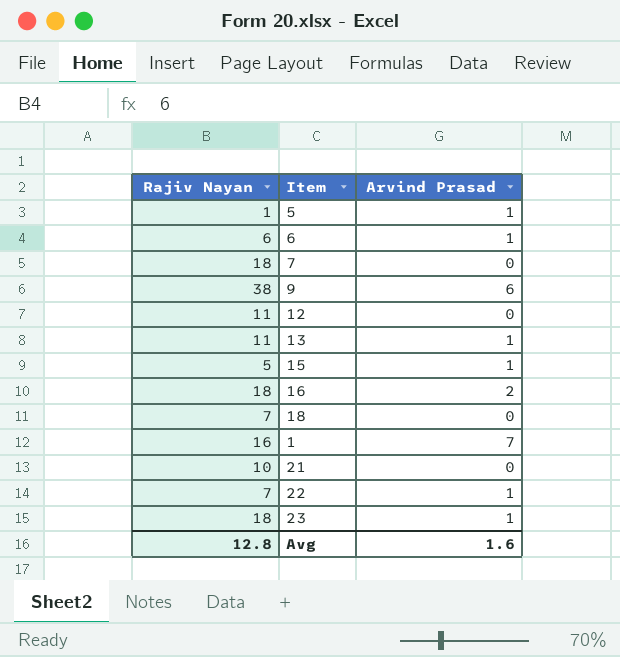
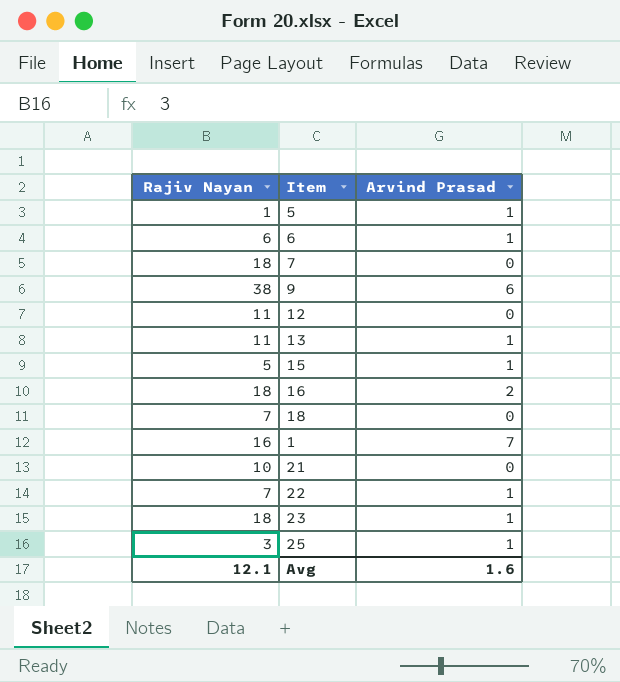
row 25: none -> 3 | 1
Avg | Rajiv Nayan: 12.8 -> 12.1

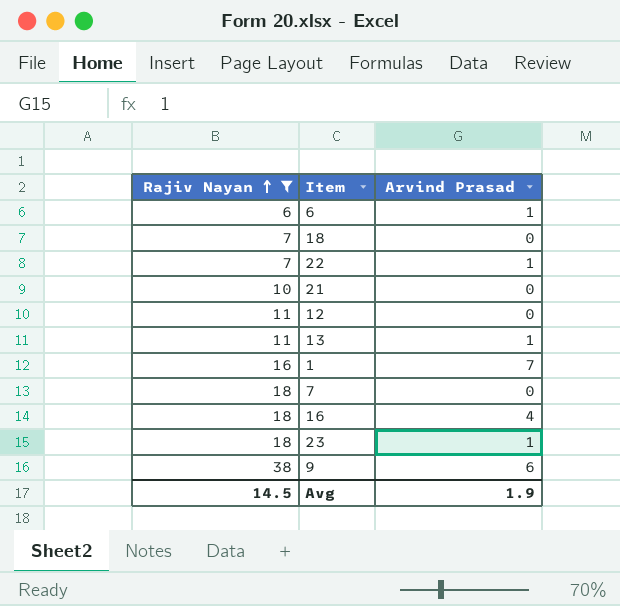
filter: none -> Rajiv Nayan >= 6
row order: none -> Rajiv Nayan ascending
16 | Arvind Prasad: 2 -> 4
Avg | Rajiv Nayan: 12.1 -> 14.5
Avg | Arvind Prasad: 1.6 -> 1.9

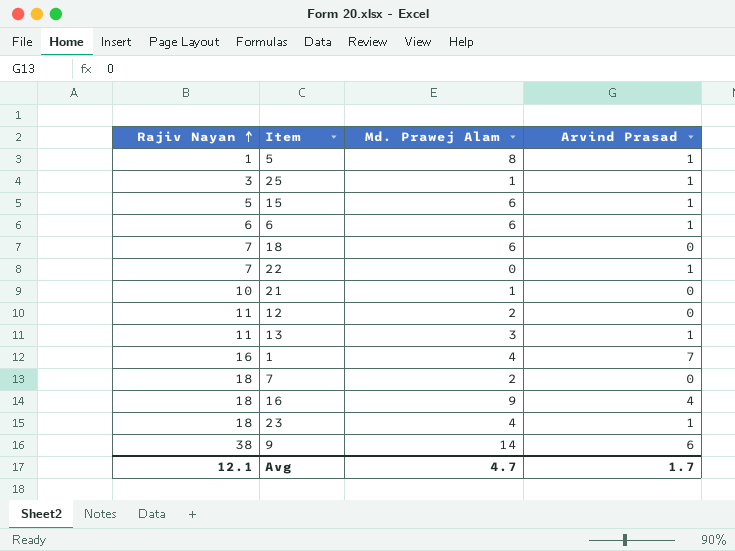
filter: Rajiv Nayan >= 6 -> none
column Md. Prawej Alam | position: none -> 3
Avg | Rajiv Nayan: 14.5 -> 12.1
Avg | Arvind Prasad: 1.9 -> 1.7

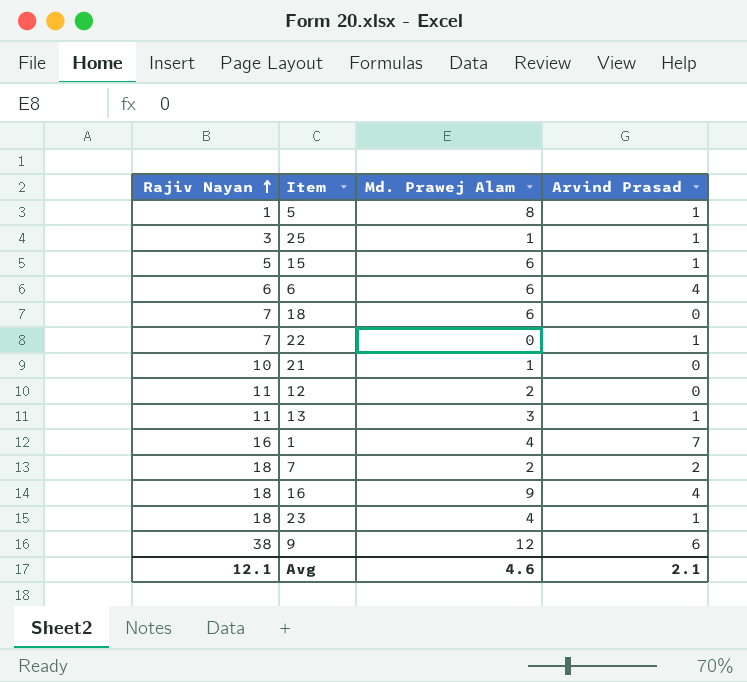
6 | Arvind Prasad: 1 -> 4
7 | Arvind Prasad: 0 -> 2
9 | Md. Prawej Alam: 14 -> 12
Avg | Md. Prawej Alam: 4.7 -> 4.6
Avg | Arvind Prasad: 1.7 -> 2.1

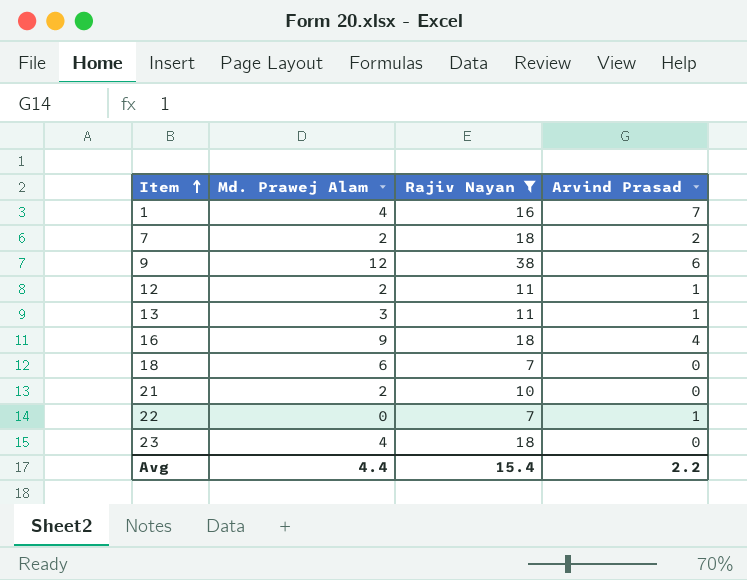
filter: none -> Rajiv Nayan >= 7
row order: Rajiv Nayan ascending -> Item ascending
column Rajiv Nayan | position: 1 -> 3
12 | Arvind Prasad: 0 -> 1
21 | Md. Prawej Alam: 1 -> 2
23 | Arvind Prasad: 1 -> 0
Avg | Md. Prawej Alam: 4.6 -> 4.4
Avg | Rajiv Nayan: 12.1 -> 15.4
Avg | Arvind Prasad: 2.1 -> 2.2

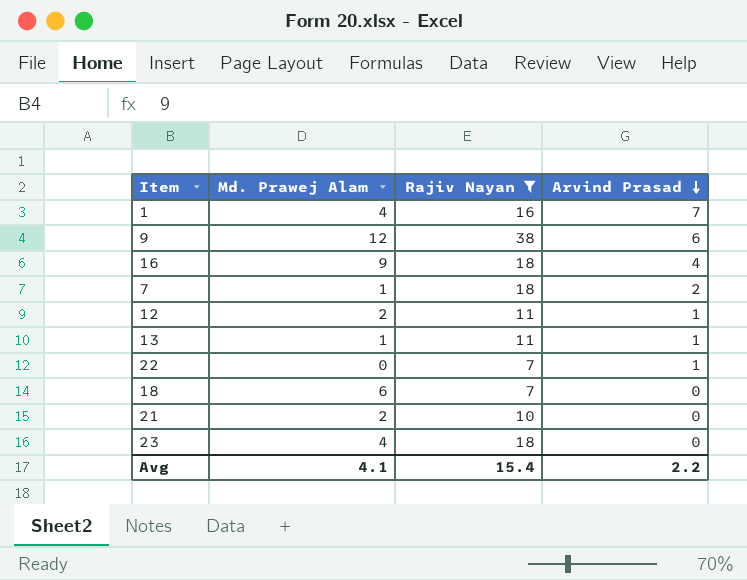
row order: Item ascending -> Arvind Prasad descending
7 | Md. Prawej Alam: 2 -> 1
13 | Md. Prawej Alam: 3 -> 1
Avg | Md. Prawej Alam: 4.4 -> 4.1

